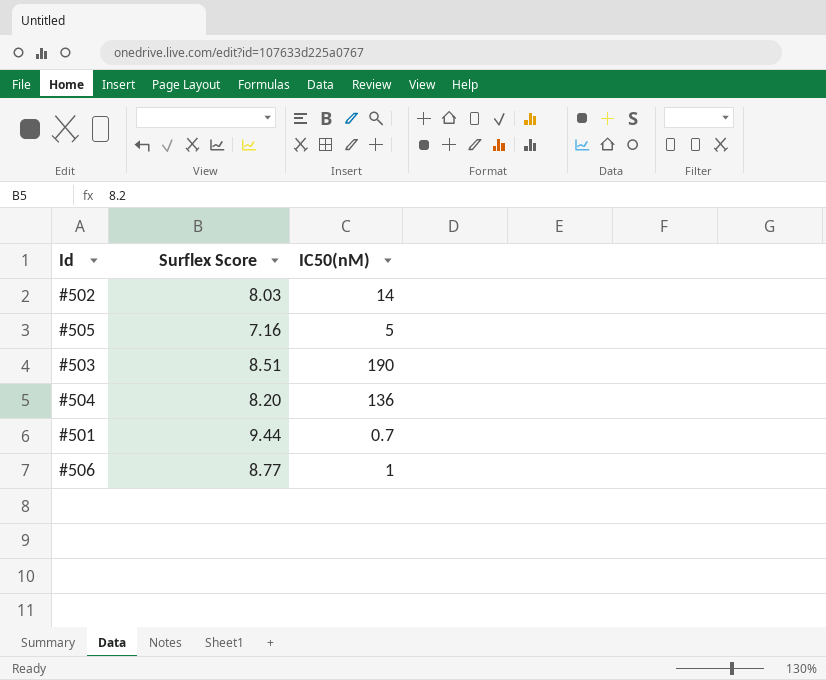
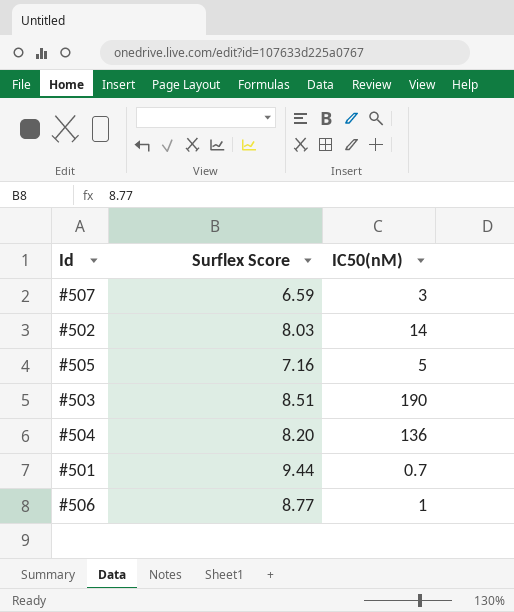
row #507: none -> 6.59 | 3

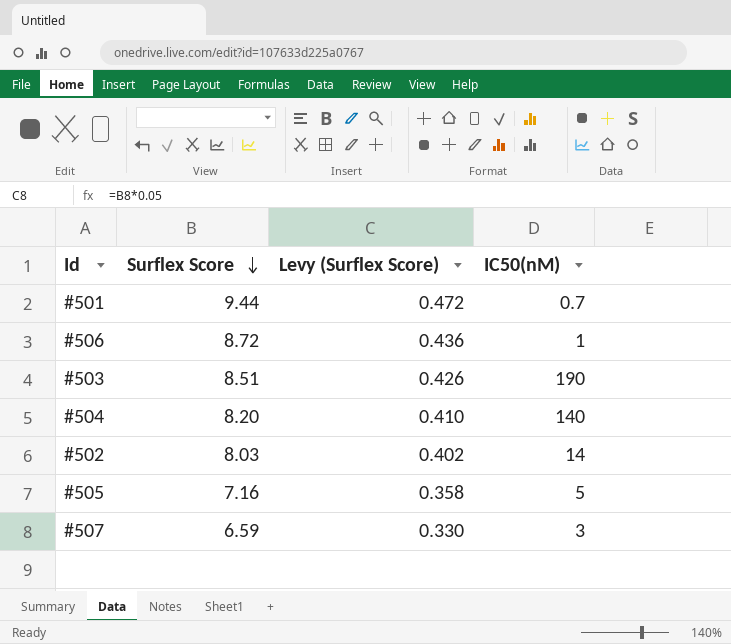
row order: none -> Surflex Score descending
column Levy (Surflex Score) | formula: none -> [Surflex Score] * 0.05
#506 | Surflex Score: 8.77 -> 8.72
#504 | IC50(nM): 136 -> 140

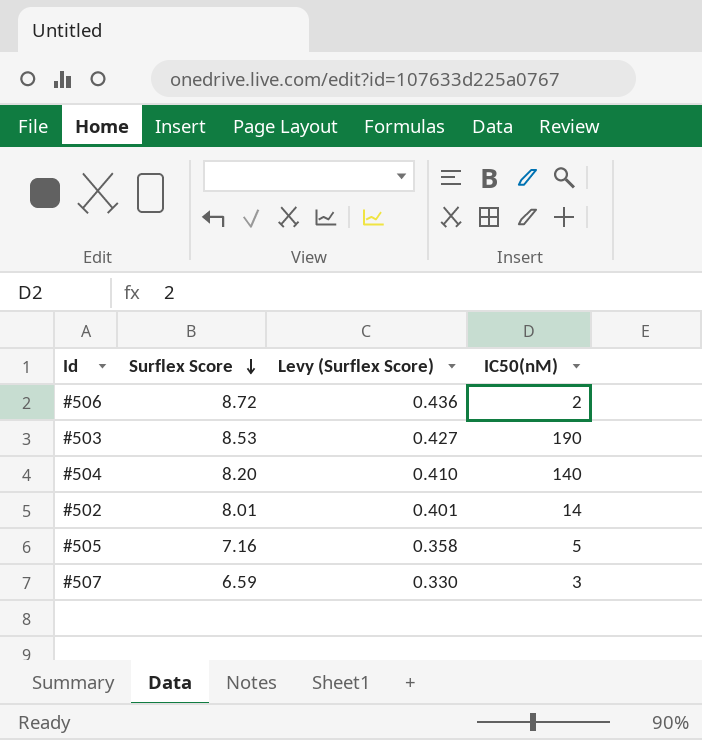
row #501: 9.44 | 0.472 | 0.7 -> none
#506 | IC50(nM): 1 -> 2
#503 | Surflex Score: 8.51 -> 8.53
#503 | Levy (Surflex Score): 0.426 -> 0.427
#502 | Surflex Score: 8.03 -> 8.01
#502 | Levy (Surflex Score): 0.402 -> 0.401

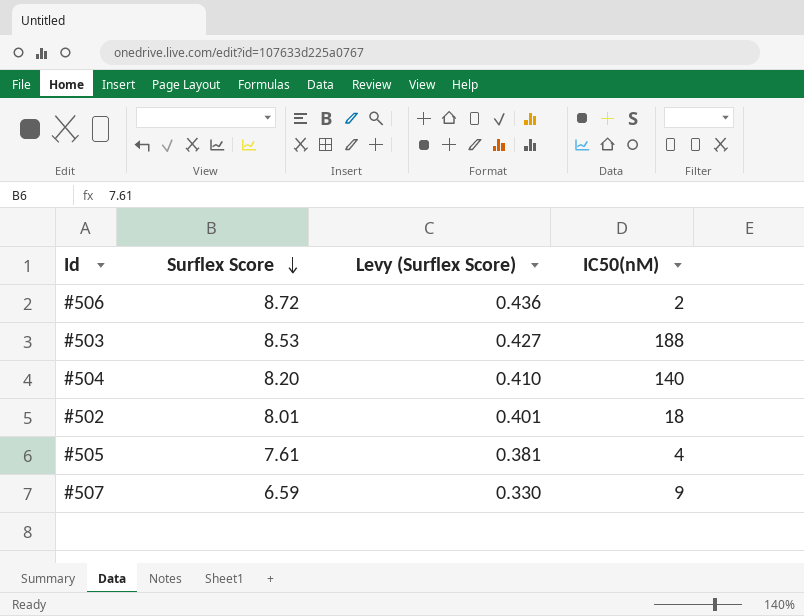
#503 | IC50(nM): 190 -> 188
#502 | IC50(nM): 14 -> 18
#505 | Surflex Score: 7.16 -> 7.61
#505 | Levy (Surflex Score): 0.358 -> 0.381
#505 | IC50(nM): 5 -> 4
#507 | IC50(nM): 3 -> 9

